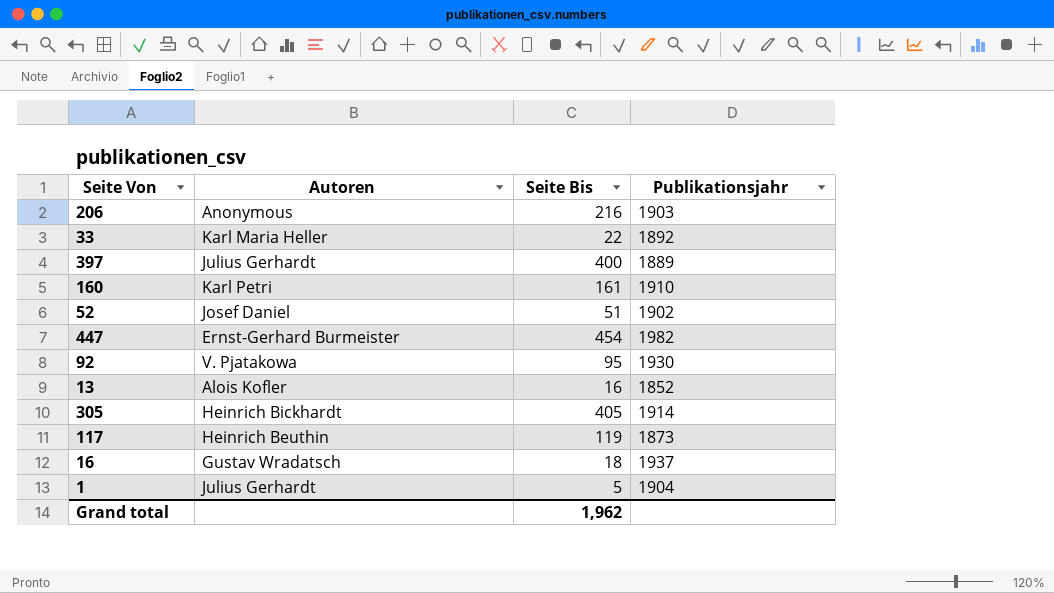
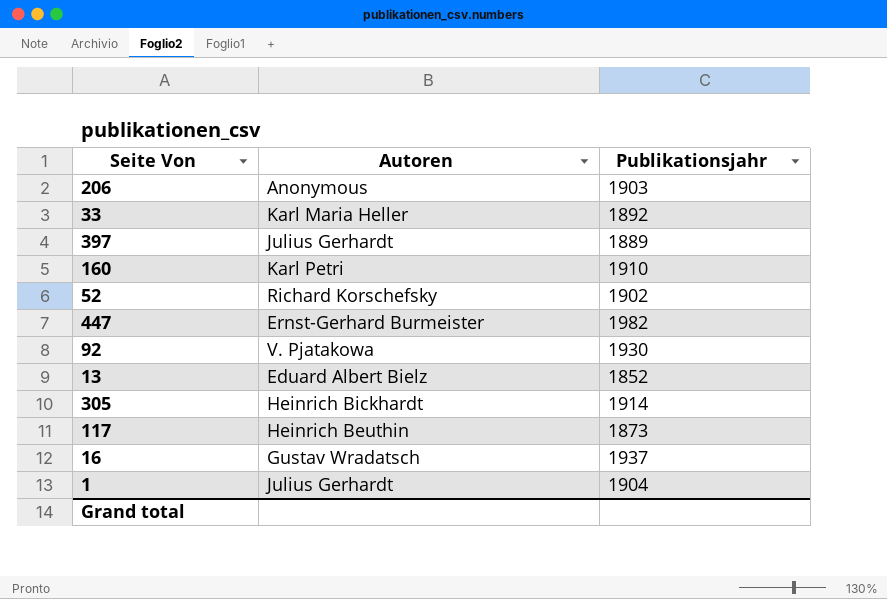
column Seite Bis | position: 3 -> none
52 | Autoren: Josef Daniel -> Richard Korschefsky
13 | Autoren: Alois Kofler -> Eduard Albert Bielz

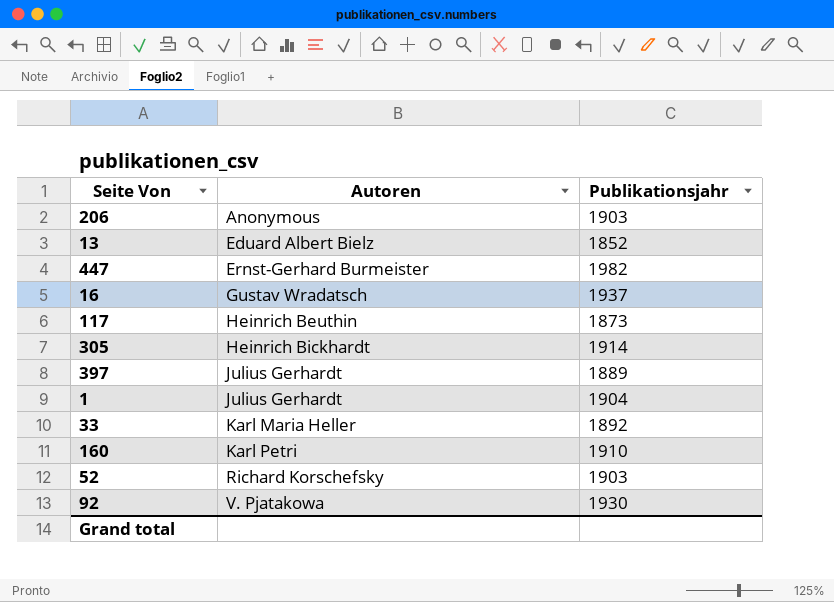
row order: none -> Autoren ascending
52 | Publikationsjahr: 1902 -> 1903

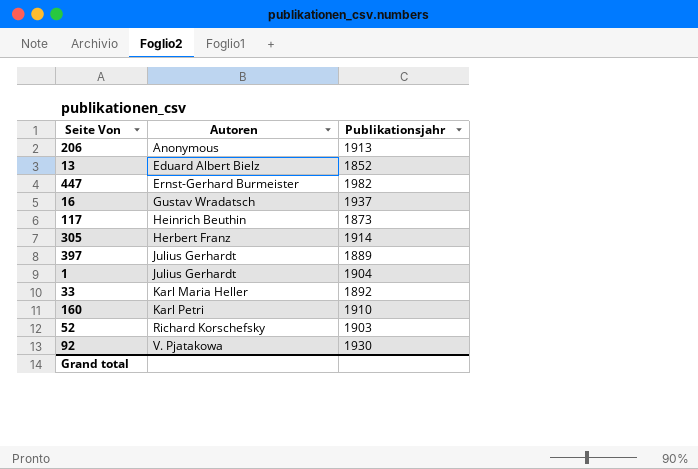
206 | Publikationsjahr: 1903 -> 1913
305 | Autoren: Heinrich Bickhardt -> Herbert Franz

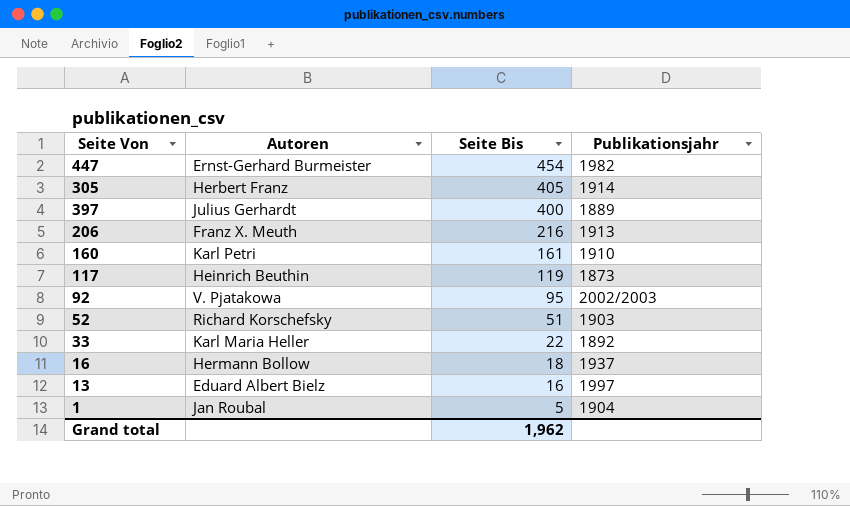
row order: Autoren ascending -> Seite Bis descending
column Seite Bis | position: none -> 3
206 | Autoren: Anonymous -> Franz X. Meuth
92 | Publikationsjahr: 1930 -> 2002/2003
16 | Autoren: Gustav Wradatsch -> Hermann Bollow
13 | Publikationsjahr: 1852 -> 1997
1 | Autoren: Julius Gerhardt -> Jan Roubal

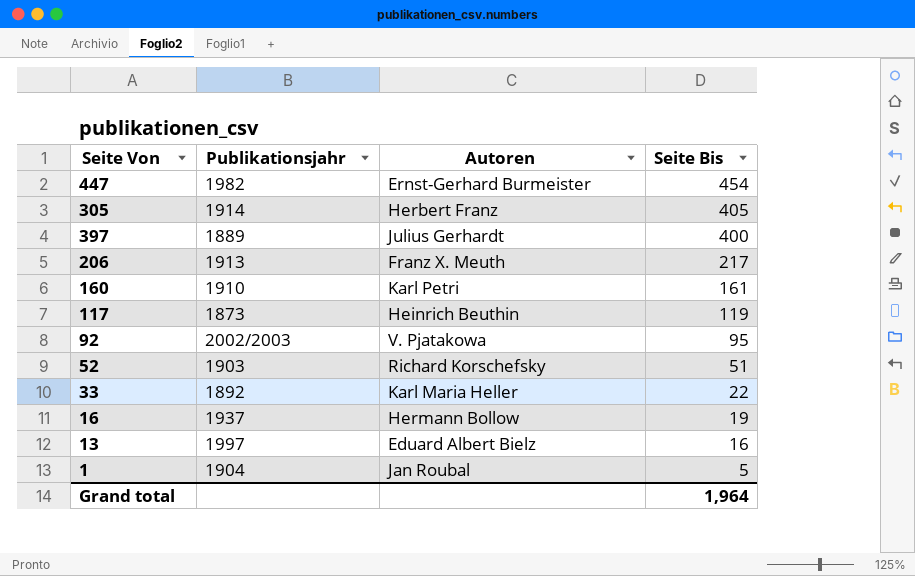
column Publikationsjahr | position: 4 -> 2
206 | Seite Bis: 216 -> 217
16 | Seite Bis: 18 -> 19
Grand total | Seite Bis: 1,962 -> 1,964

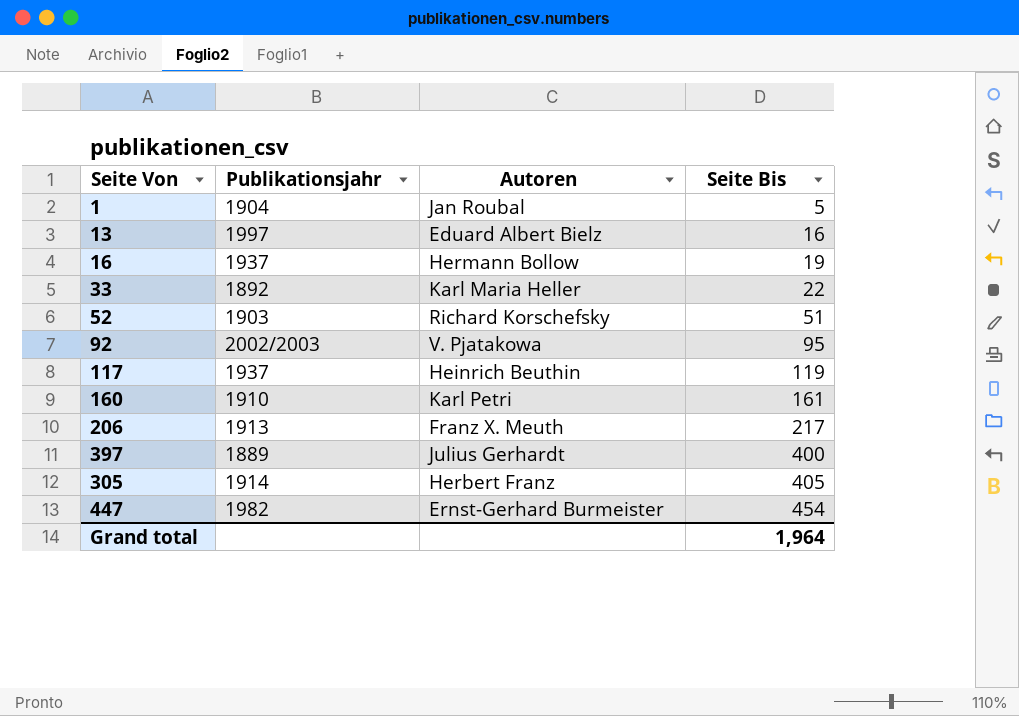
row order: Seite Bis descending -> Seite Bis ascending
117 | Publikationsjahr: 1873 -> 1937

